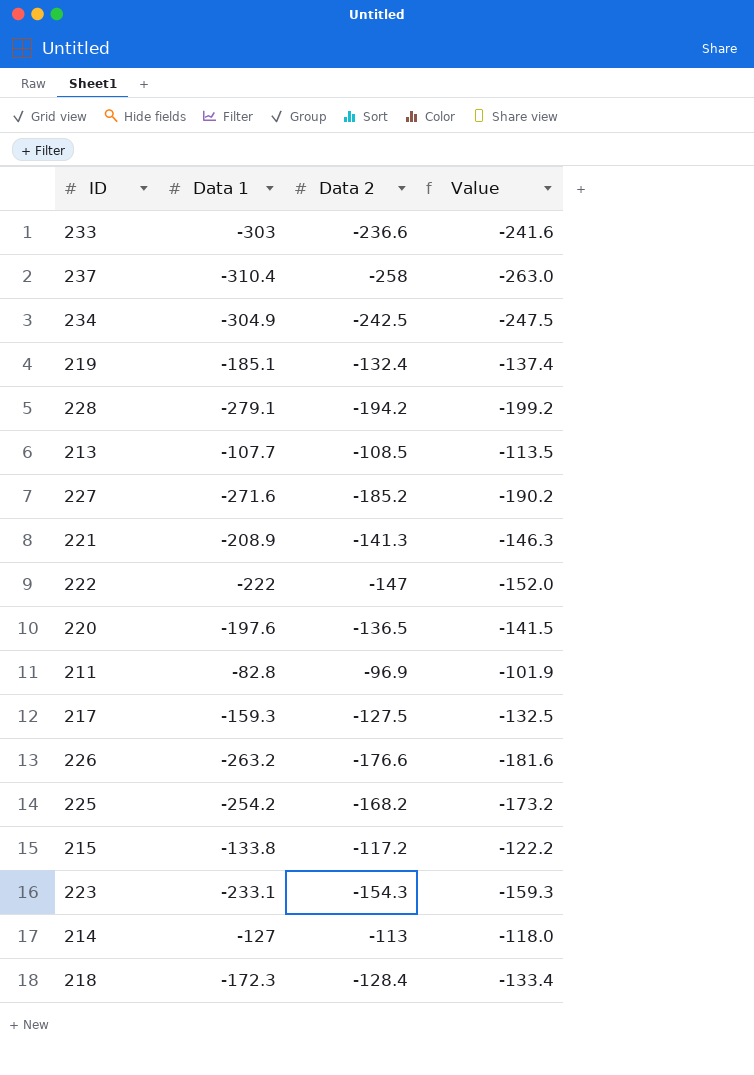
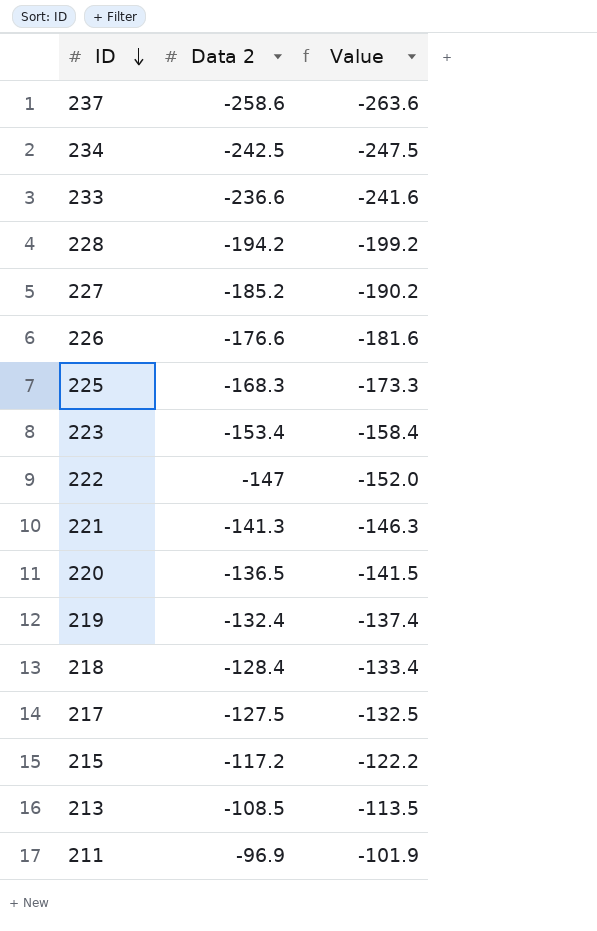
row order: none -> ID descending
column Data 1 | position: 2 -> none
row 214: -127 | -113 | -118.0 -> none
237 | Data 2: -258 -> -258.6
237 | Value: -263.0 -> -263.6
225 | Data 2: -168.2 -> -168.3
225 | Value: -173.2 -> -173.3
223 | Data 2: -154.3 -> -153.4
223 | Value: -159.3 -> -158.4

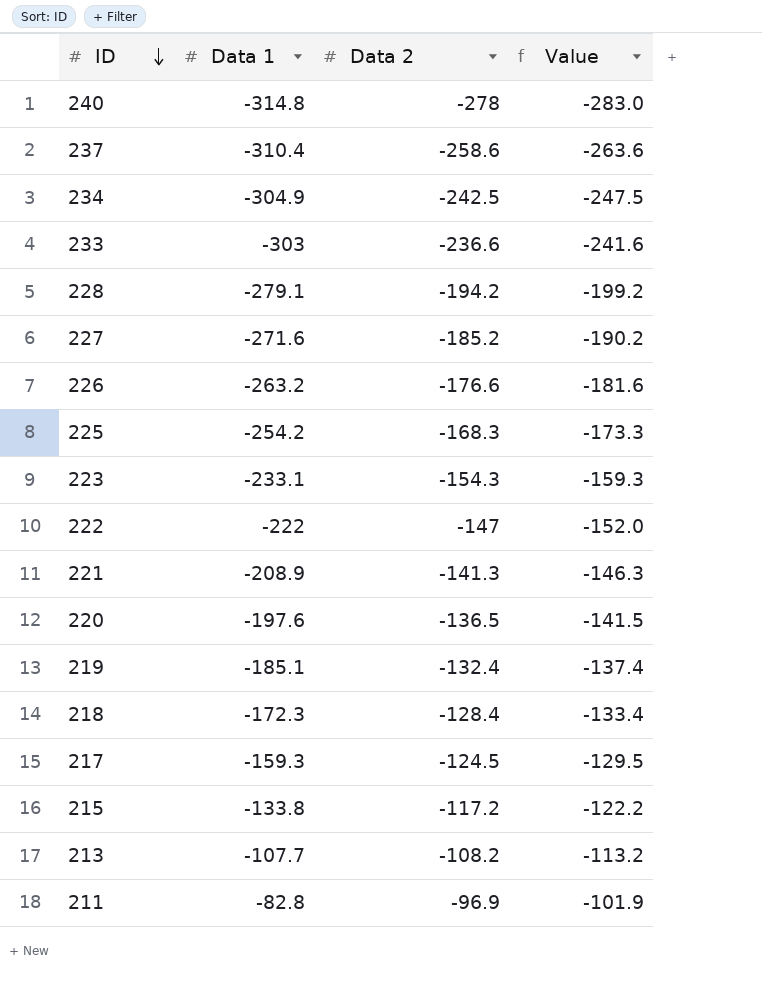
column Data 1 | position: none -> 2
row 240: none -> -314.8 | -278 | -283.0
223 | Data 2: -153.4 -> -154.3
223 | Value: -158.4 -> -159.3
217 | Data 2: -127.5 -> -124.5
217 | Value: -132.5 -> -129.5
213 | Data 2: -108.5 -> -108.2
213 | Value: -113.5 -> -113.2

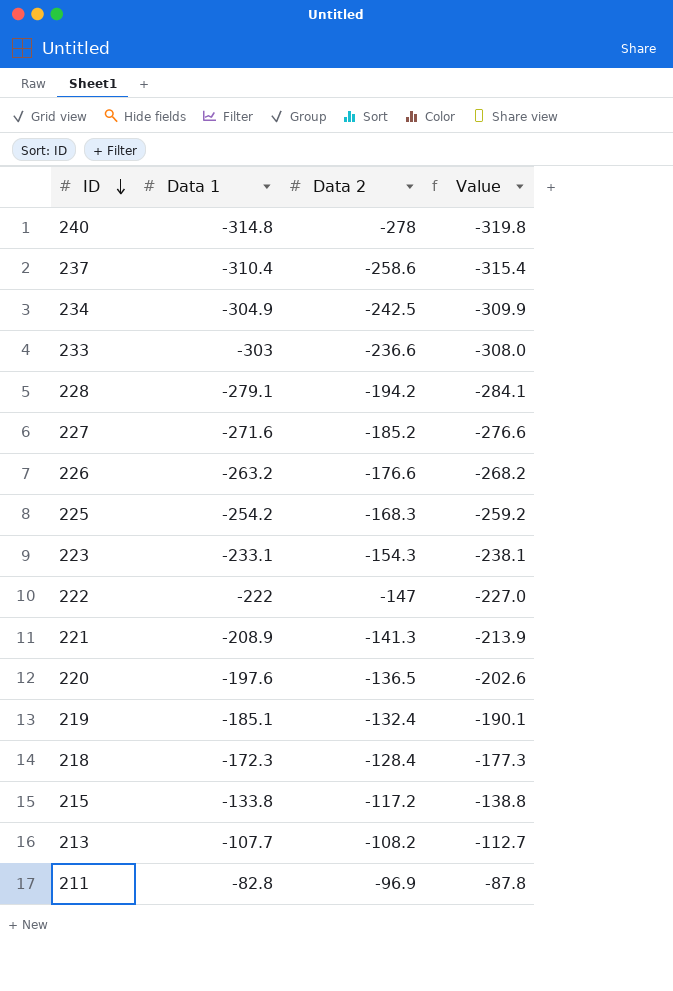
column Value | formula: [Data 2] - 5 -> [Data 1] - 5
row 217: -159.3 | -124.5 | -129.5 -> none

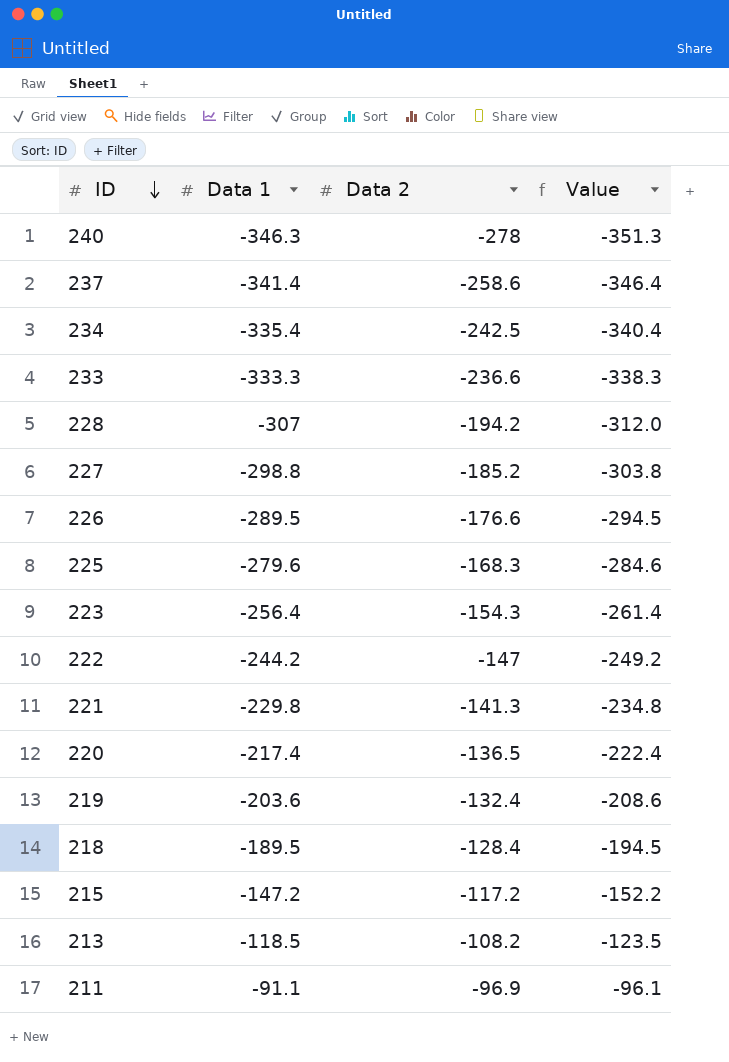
240 | Data 1: -314.8 -> -346.3
240 | Value: -319.8 -> -351.3
237 | Data 1: -310.4 -> -341.4
237 | Value: -315.4 -> -346.4
234 | Data 1: -304.9 -> -335.4
234 | Value: -309.9 -> -340.4
233 | Data 1: -303 -> -333.3
233 | Value: -308.0 -> -338.3
228 | Data 1: -279.1 -> -307
228 | Value: -284.1 -> -312.0
227 | Data 1: -271.6 -> -298.8
227 | Value: -276.6 -> -303.8
226 | Data 1: -263.2 -> -289.5
226 | Value: -268.2 -> -294.5
225 | Data 1: -254.2 -> -279.6
225 | Value: -259.2 -> -284.6
223 | Data 1: -233.1 -> -256.4
223 | Value: -238.1 -> -261.4
222 | Data 1: -222 -> -244.2
222 | Value: -227.0 -> -249.2
221 | Data 1: -208.9 -> -229.8
221 | Value: -213.9 -> -234.8
220 | Data 1: -197.6 -> -217.4
220 | Value: -202.6 -> -222.4
219 | Data 1: -185.1 -> -203.6
219 | Value: -190.1 -> -208.6
218 | Data 1: -172.3 -> -189.5
218 | Value: -177.3 -> -194.5
215 | Data 1: -133.8 -> -147.2
215 | Value: -138.8 -> -152.2
213 | Data 1: -107.7 -> -118.5
213 | Value: -112.7 -> -123.5
211 | Data 1: -82.8 -> -91.1
211 | Value: -87.8 -> -96.1

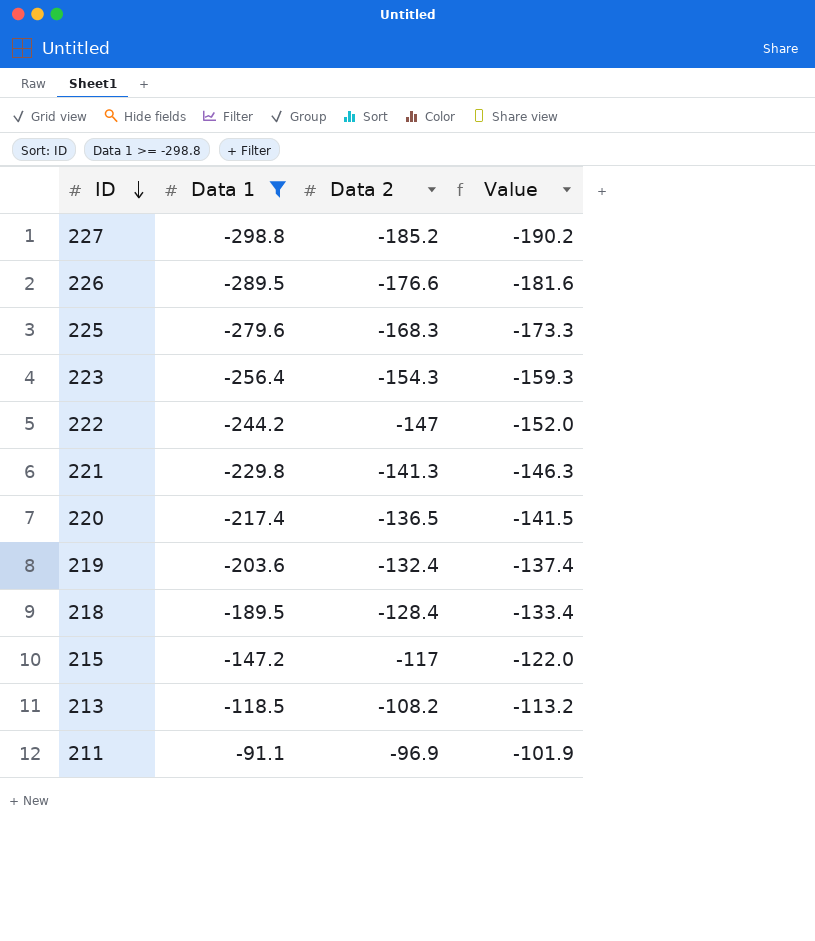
filter: none -> Data 1 >= -298.8
column Value | formula: [Data 1] - 5 -> [Data 2] - 5
215 | Data 2: -117.2 -> -117

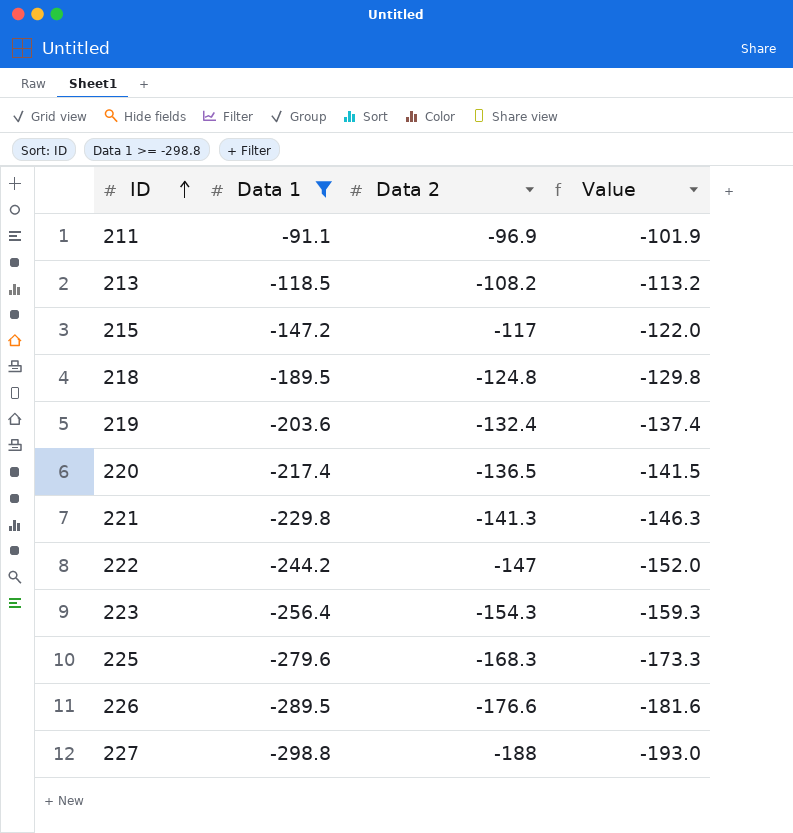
row order: ID descending -> ID ascending
218 | Data 2: -128.4 -> -124.8
218 | Value: -133.4 -> -129.8
227 | Data 2: -185.2 -> -188
227 | Value: -190.2 -> -193.0

